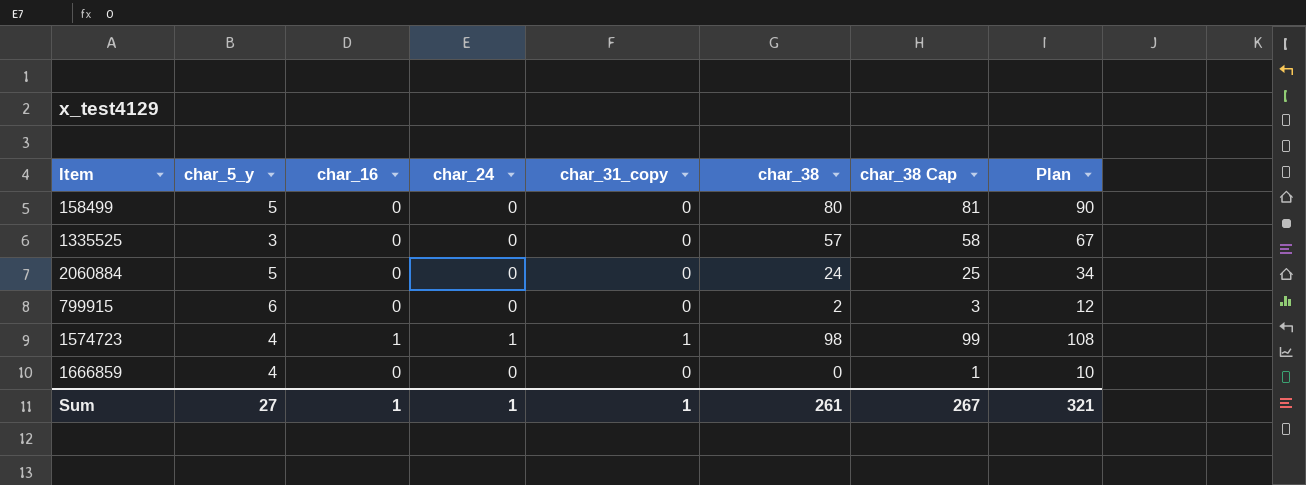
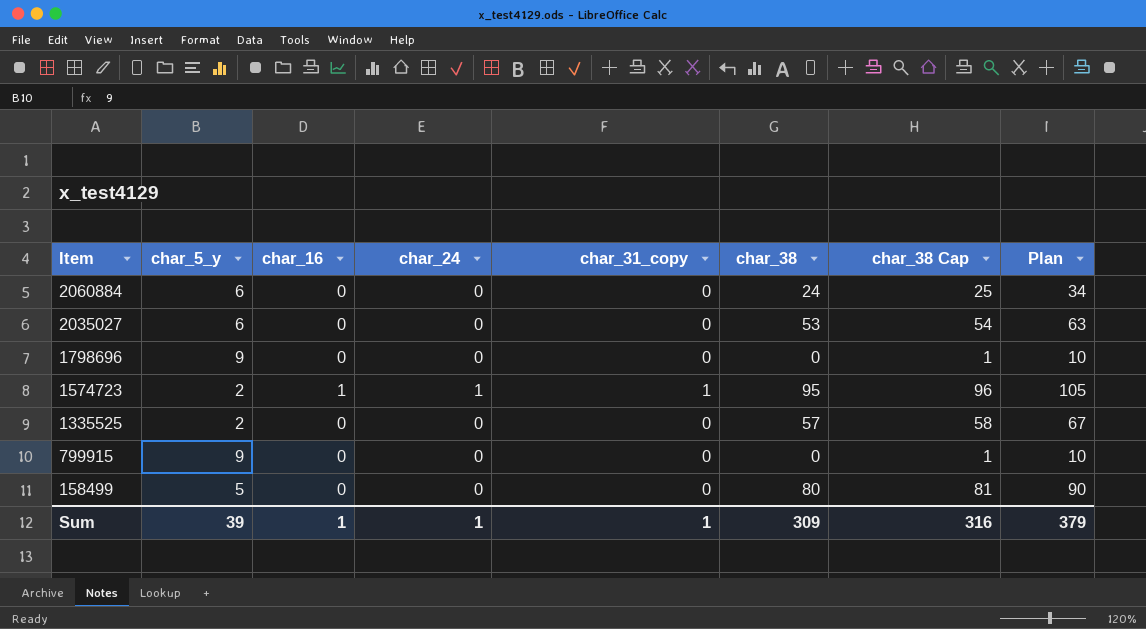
row order: none -> Item descending
row 1666859: 4 | 0 | 0 | 0 | 0 | 1 | 10 -> none
2060884 | char_5_y: 5 -> 6
row 2035027: none -> 6 | 0 | 0 | 0 | 53 | 54 | 63
row 1798696: none -> 9 | 0 | 0 | 0 | 0 | 1 | 10
1574723 | char_5_y: 4 -> 2
1574723 | char_38: 98 -> 95
1574723 | char_38 Cap: 99 -> 96
1574723 | Plan: 108 -> 105
1335525 | char_5_y: 3 -> 2
799915 | char_5_y: 6 -> 9
799915 | char_38: 2 -> 0
799915 | char_38 Cap: 3 -> 1
799915 | Plan: 12 -> 10
Sum | char_5_y: 27 -> 39
Sum | char_38: 261 -> 309
Sum | char_38 Cap: 267 -> 316
Sum | Plan: 321 -> 379

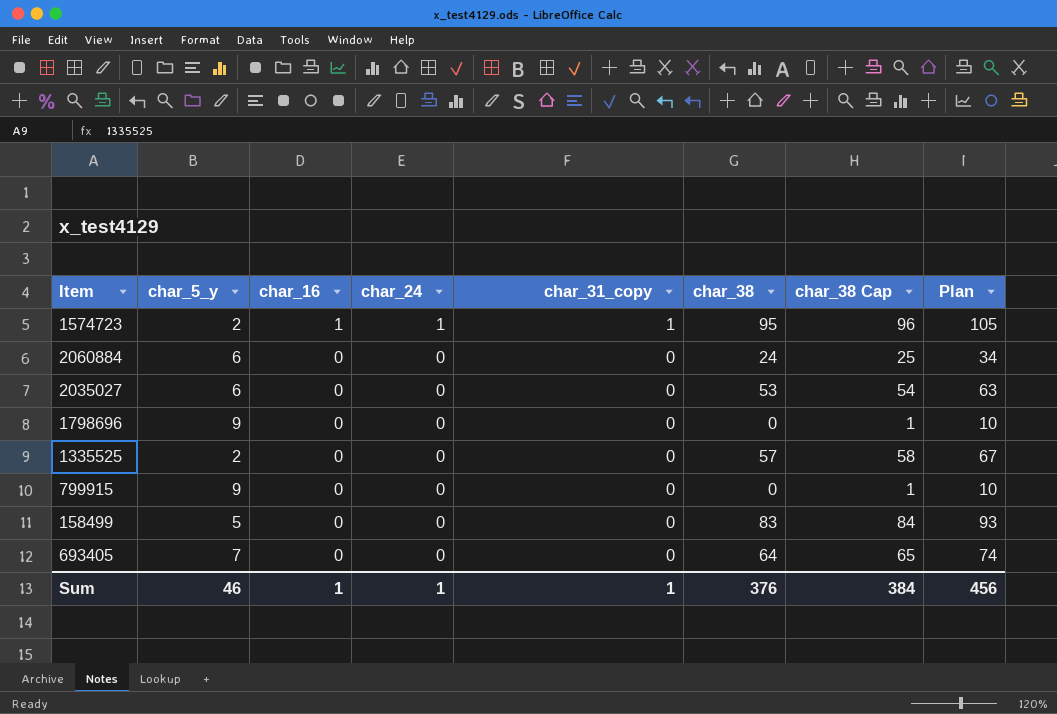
row order: Item descending -> char_16 descending
158499 | char_38: 80 -> 83
158499 | char_38 Cap: 81 -> 84
158499 | Plan: 90 -> 93
row 693405: none -> 7 | 0 | 0 | 0 | 64 | 65 | 74
Sum | char_5_y: 39 -> 46
Sum | char_38: 309 -> 376
Sum | char_38 Cap: 316 -> 384
Sum | Plan: 379 -> 456

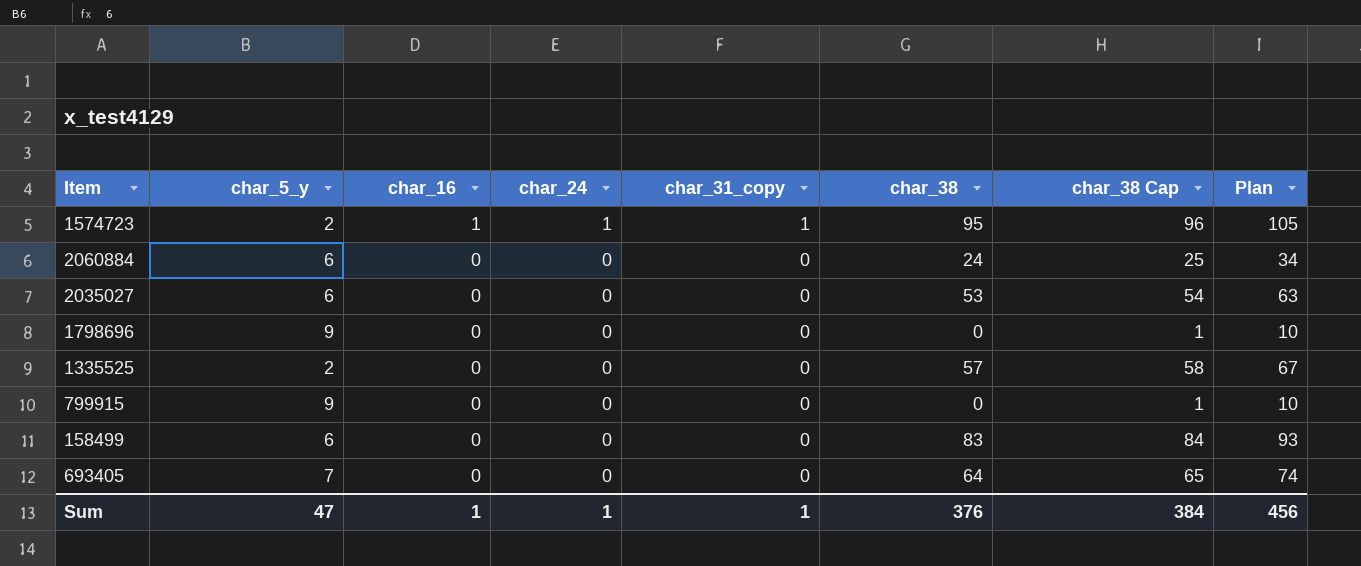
158499 | char_5_y: 5 -> 6
Sum | char_5_y: 46 -> 47

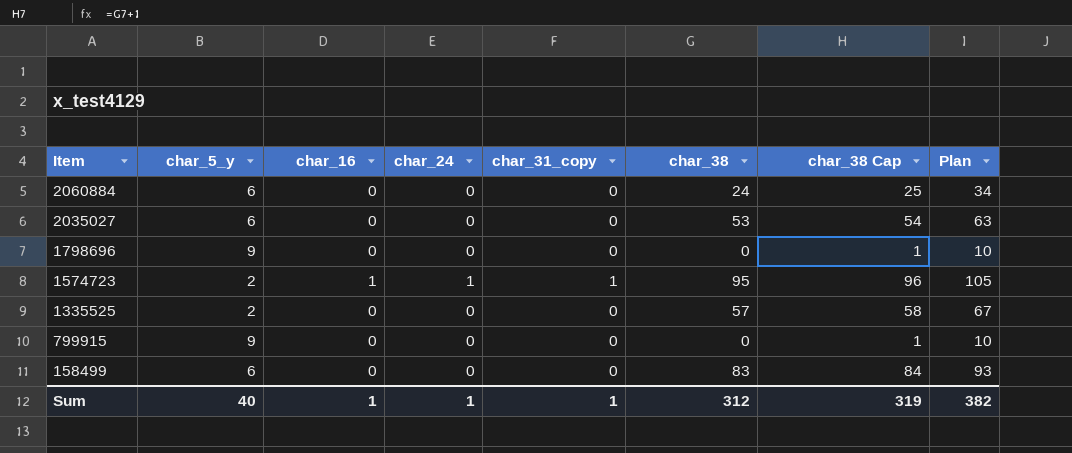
row order: char_16 descending -> Item descending
row 693405: 7 | 0 | 0 | 0 | 64 | 65 | 74 -> none
Sum | char_5_y: 47 -> 40
Sum | char_38: 376 -> 312
Sum | char_38 Cap: 384 -> 319
Sum | Plan: 456 -> 382

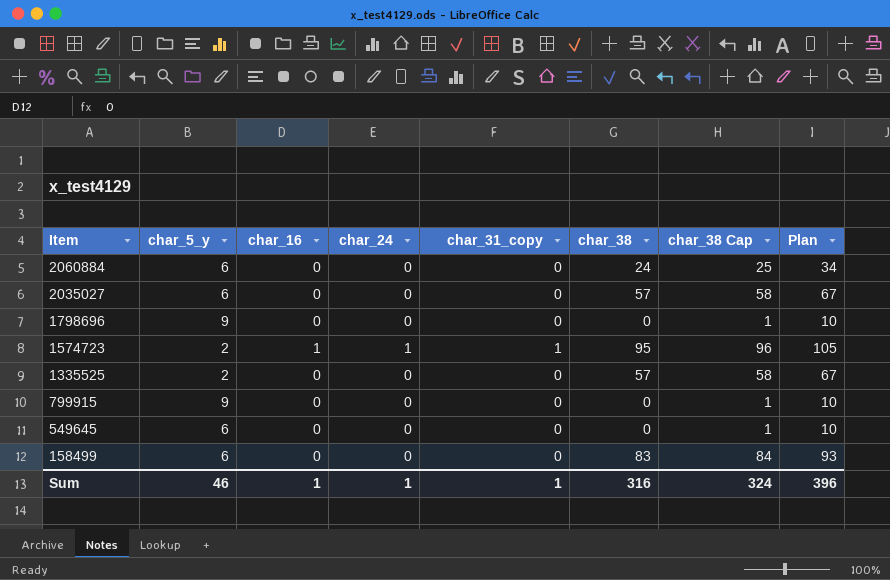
2035027 | char_38: 53 -> 57
2035027 | char_38 Cap: 54 -> 58
2035027 | Plan: 63 -> 67
row 549645: none -> 6 | 0 | 0 | 0 | 0 | 1 | 10
Sum | char_5_y: 40 -> 46
Sum | char_38: 312 -> 316
Sum | char_38 Cap: 319 -> 324
Sum | Plan: 382 -> 396

